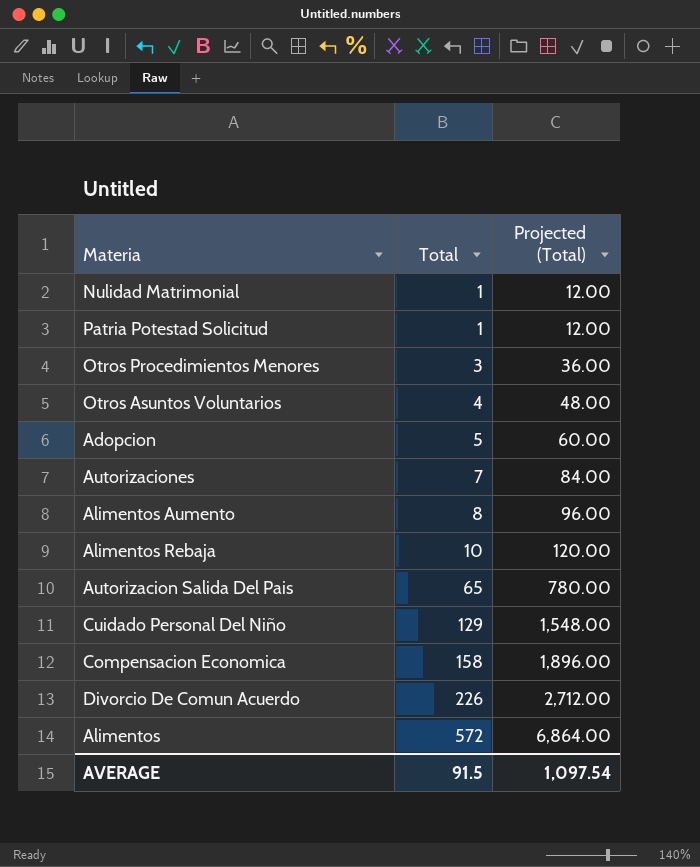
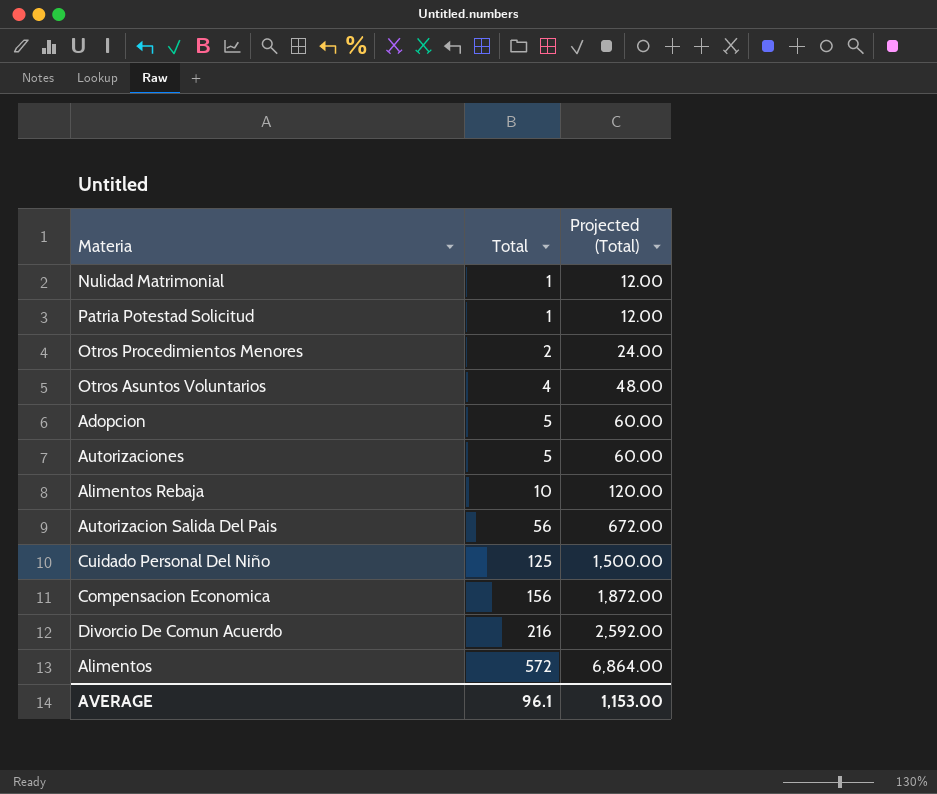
row Alimentos Aumento: 8 | 96.00 -> none
Otros Procedimientos Menores | Total: 3 -> 2
Otros Procedimientos Menores | Projected (Total): 36.00 -> 24.00
Autorizaciones | Total: 7 -> 5
Autorizaciones | Projected (Total): 84.00 -> 60.00
Autorizacion Salida Del Pais | Total: 65 -> 56
Autorizacion Salida Del Pais | Projected (Total): 780.00 -> 672.00
Cuidado Personal Del Niño | Total: 129 -> 125
Cuidado Personal Del Niño | Projected (Total): 1,548.00 -> 1,500.00
Compensacion Economica | Total: 158 -> 156
Compensacion Economica | Projected (Total): 1,896.00 -> 1,872.00
Divorcio De Comun Acuerdo | Total: 226 -> 216
Divorcio De Comun Acuerdo | Projected (Total): 2,712.00 -> 2,592.00
AVERAGE | Total: 91.5 -> 96.1
AVERAGE | Projected (Total): 1,097.54 -> 1,153.00

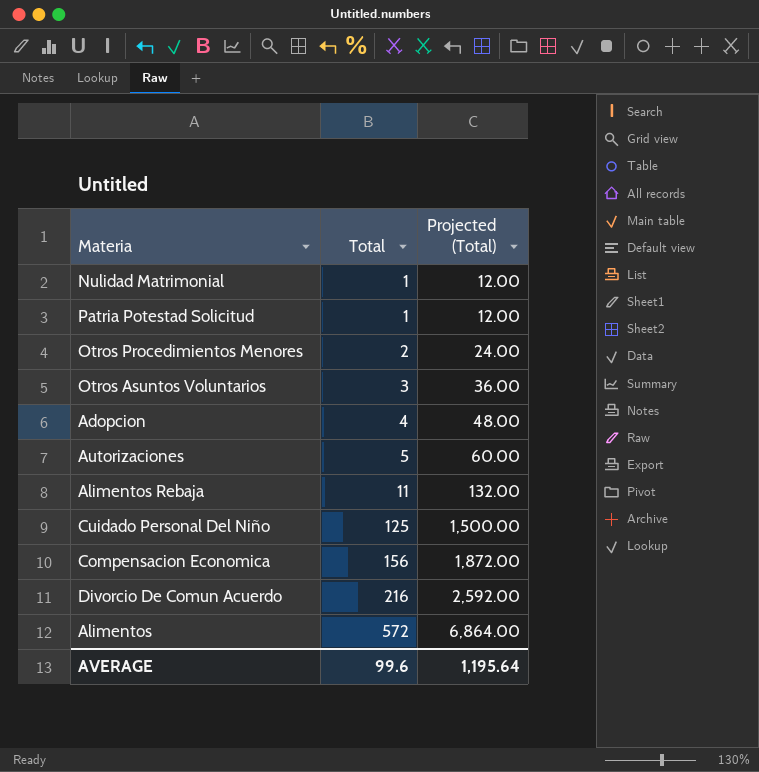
row Autorizacion Salida Del Pais: 56 | 672.00 -> none
Otros Asuntos Voluntarios | Total: 4 -> 3
Otros Asuntos Voluntarios | Projected (Total): 48.00 -> 36.00
Adopcion | Total: 5 -> 4
Adopcion | Projected (Total): 60.00 -> 48.00
Alimentos Rebaja | Total: 10 -> 11
Alimentos Rebaja | Projected (Total): 120.00 -> 132.00
AVERAGE | Total: 96.1 -> 99.6
AVERAGE | Projected (Total): 1,153.00 -> 1,195.64

